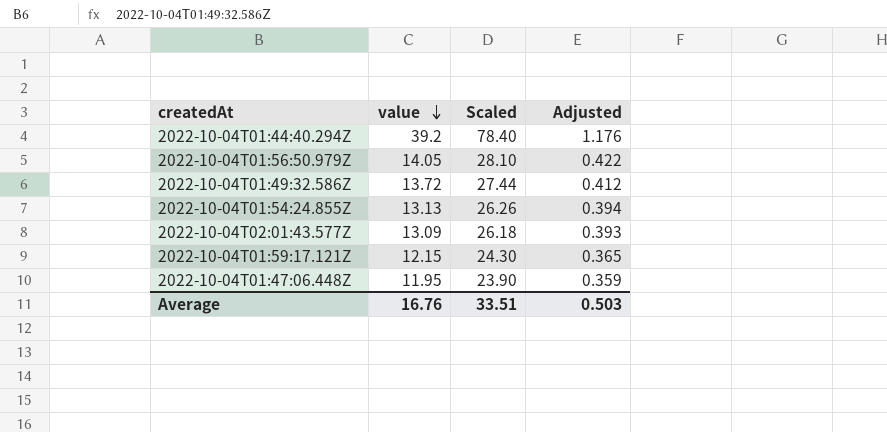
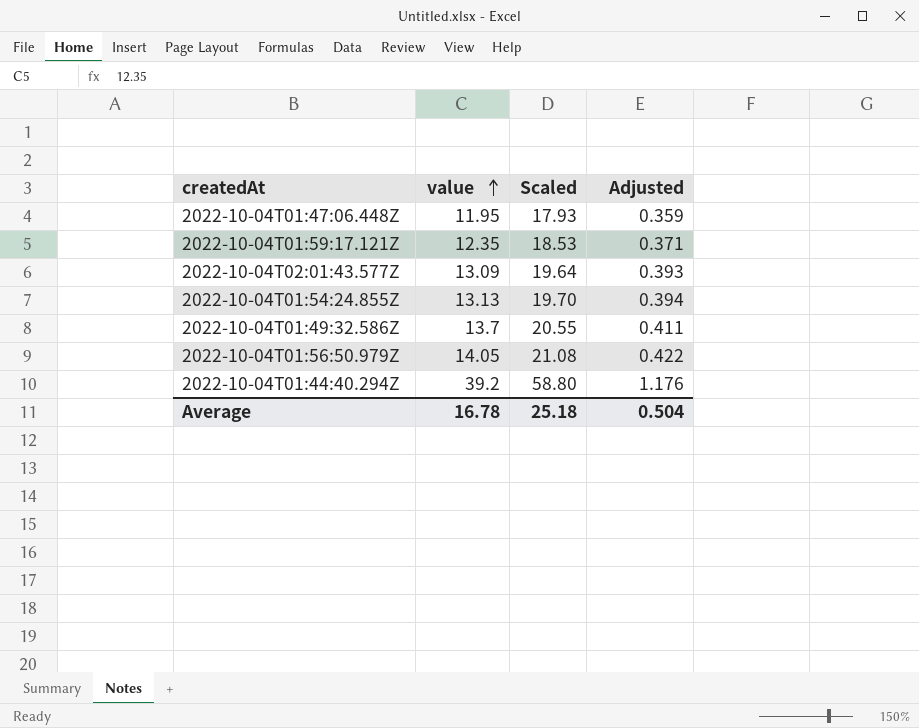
row order: value descending -> value ascending
column Scaled | formula: [value] * 2 -> [value] * 1.5
2022-10-04T01:59:17.121Z | value: 12.15 -> 12.35
2022-10-04T01:59:17.121Z | Adjusted: 0.365 -> 0.371
2022-10-04T01:49:32.586Z | value: 13.72 -> 13.7
2022-10-04T01:49:32.586Z | Adjusted: 0.412 -> 0.411
Average | value: 16.76 -> 16.78
Average | Scaled: 33.51 -> 25.18
Average | Adjusted: 0.503 -> 0.504

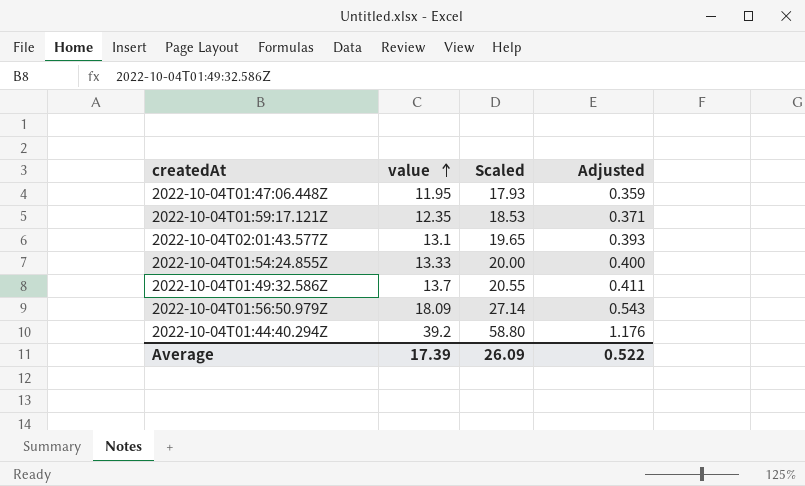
2022-10-04T02:01:43.577Z | value: 13.09 -> 13.1
2022-10-04T02:01:43.577Z | Scaled: 19.64 -> 19.65
2022-10-04T01:54:24.855Z | value: 13.13 -> 13.33
2022-10-04T01:54:24.855Z | Scaled: 19.70 -> 20.00
2022-10-04T01:54:24.855Z | Adjusted: 0.394 -> 0.400
2022-10-04T01:56:50.979Z | value: 14.05 -> 18.09
2022-10-04T01:56:50.979Z | Scaled: 21.08 -> 27.14
2022-10-04T01:56:50.979Z | Adjusted: 0.422 -> 0.543
Average | value: 16.78 -> 17.39
Average | Scaled: 25.18 -> 26.09
Average | Adjusted: 0.504 -> 0.522

